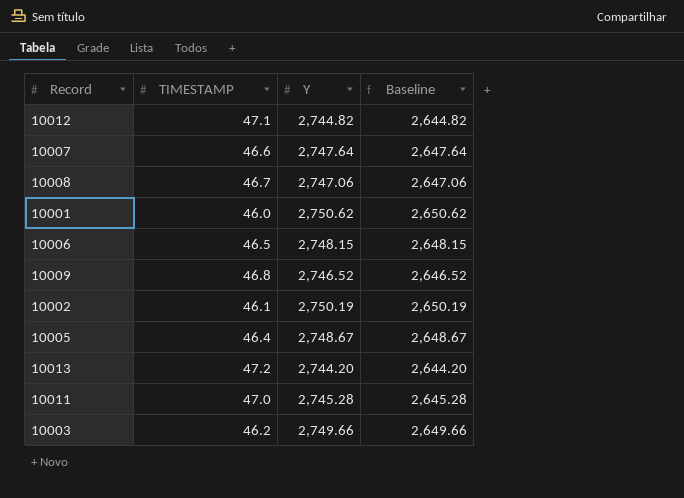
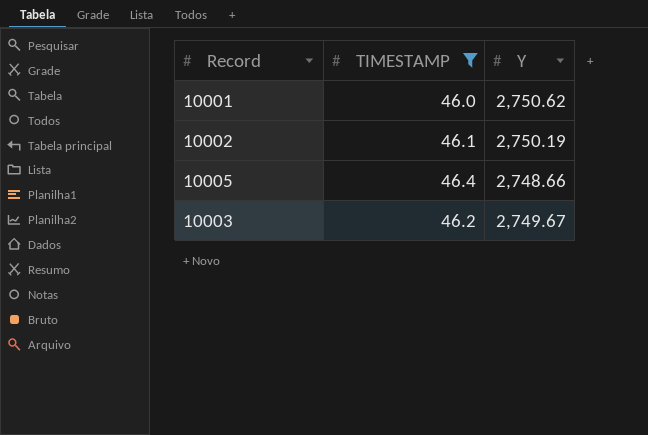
filter: none -> TIMESTAMP <= 46.4
column Baseline | formula: [Y] - 100 -> none
10005 | Y: 2,748.67 -> 2,748.66
10003 | Y: 2,749.66 -> 2,749.67

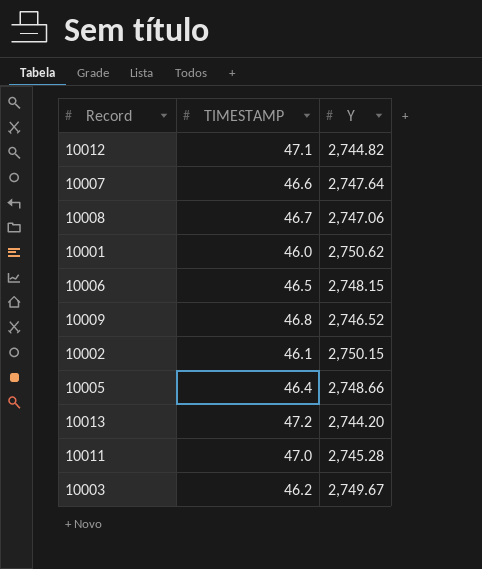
filter: TIMESTAMP <= 46.4 -> none
10002 | Y: 2,750.19 -> 2,750.15

